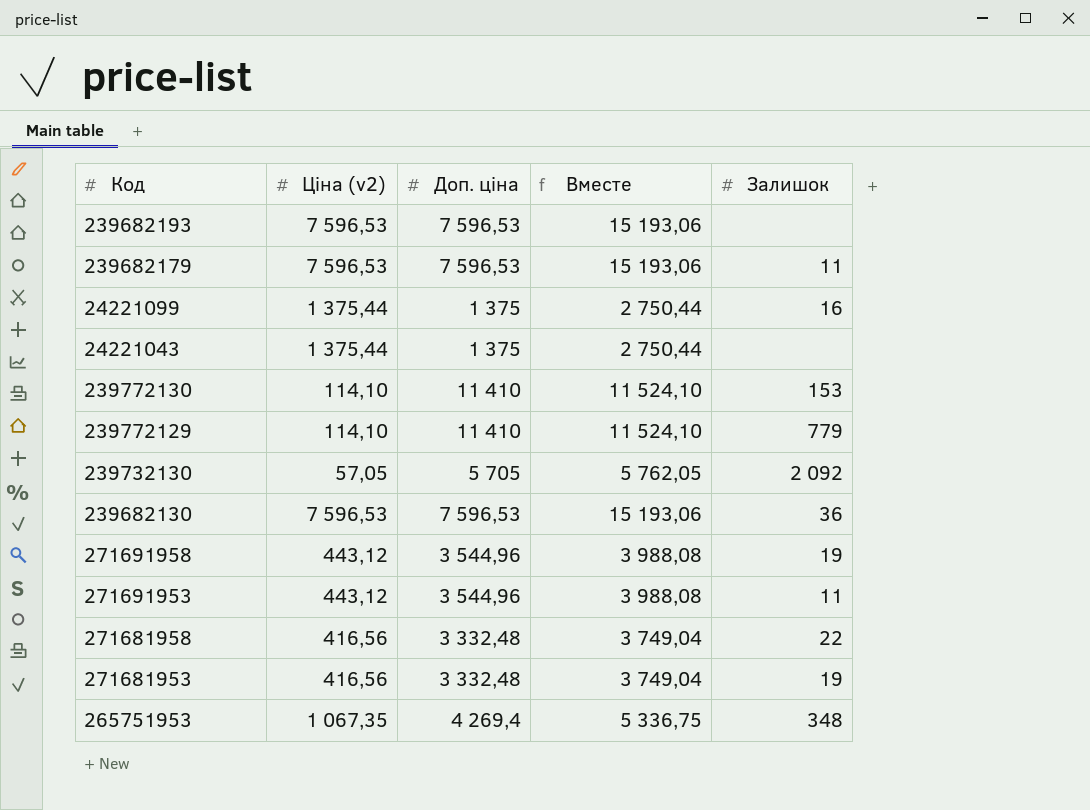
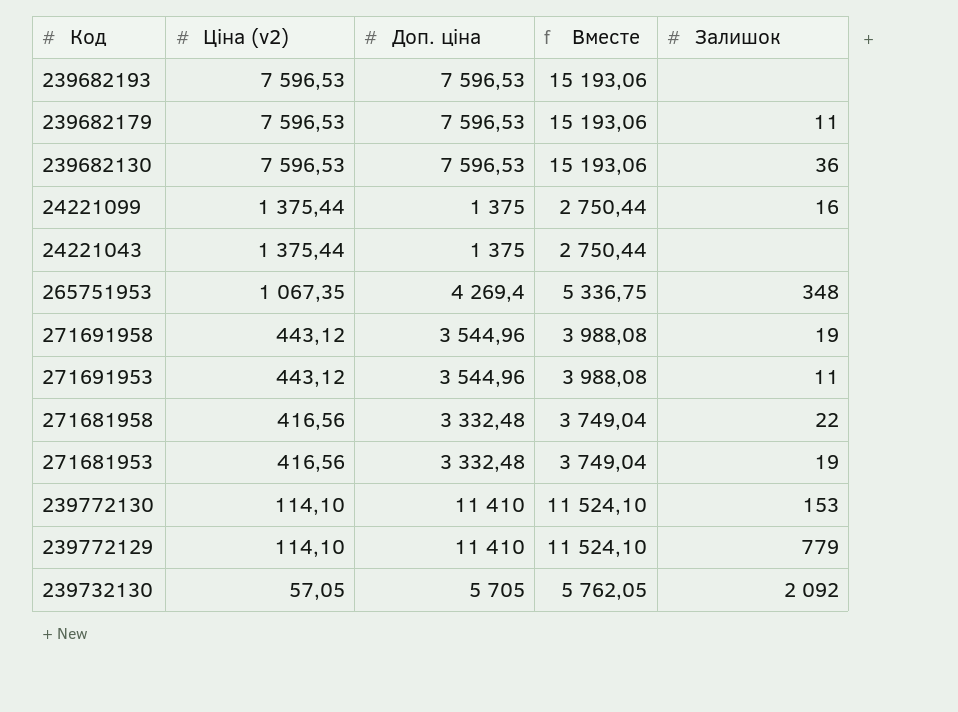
row order: none -> Ціна (v2) descending

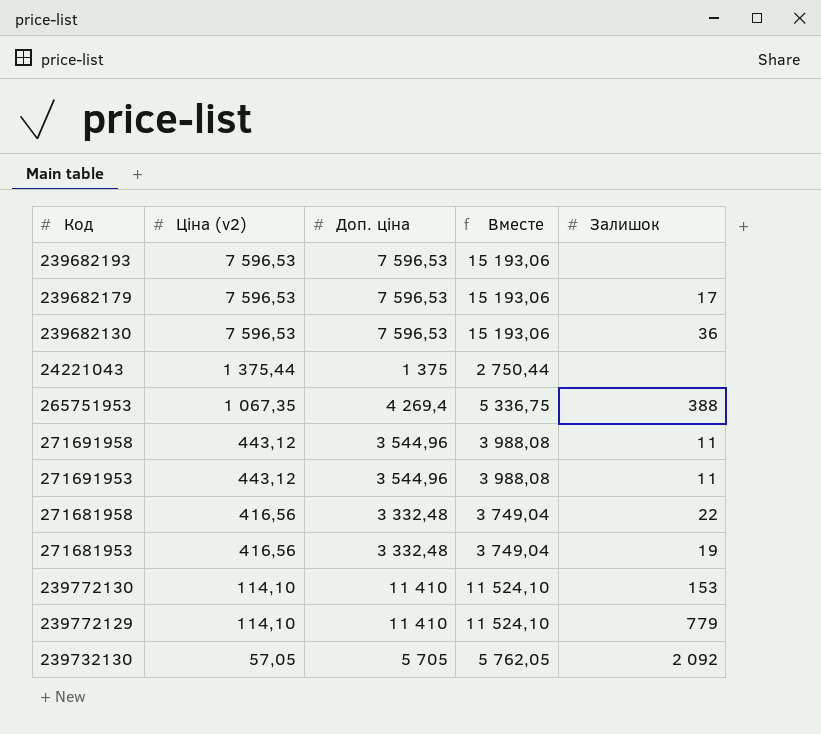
row 24221099: 1 375,44 | 1 375 | 2 750,44 | 16 -> none
239682179 | Залишок: 11 -> 17
265751953 | Залишок: 348 -> 388
271691958 | Залишок: 19 -> 11

